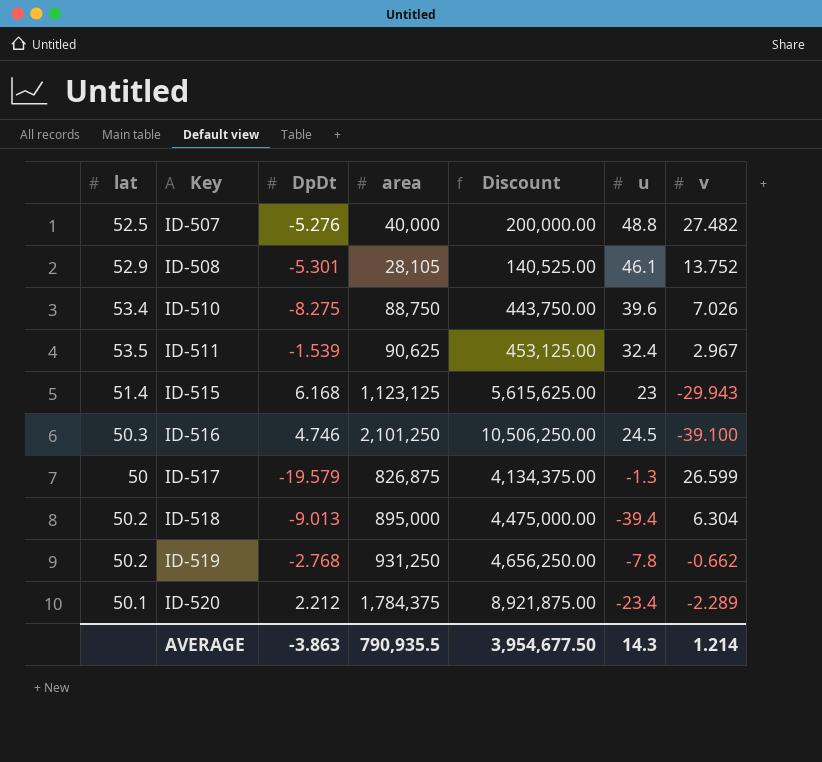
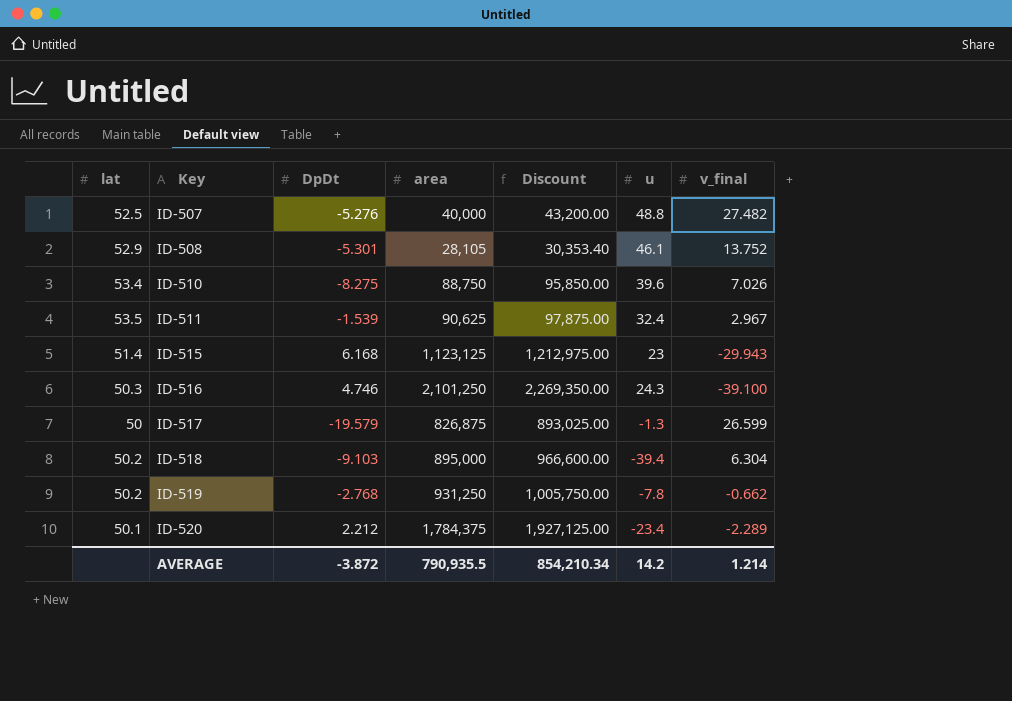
column Discount | formula: [area] * 5 -> [area] * 1.08
column name: v -> v_final
ID-516 | u: 24.5 -> 24.3
ID-518 | DpDt: -9.013 -> -9.103
AVERAGE | DpDt: -3.863 -> -3.872
AVERAGE | Discount: 3,954,677.50 -> 854,210.34
AVERAGE | u: 14.3 -> 14.2

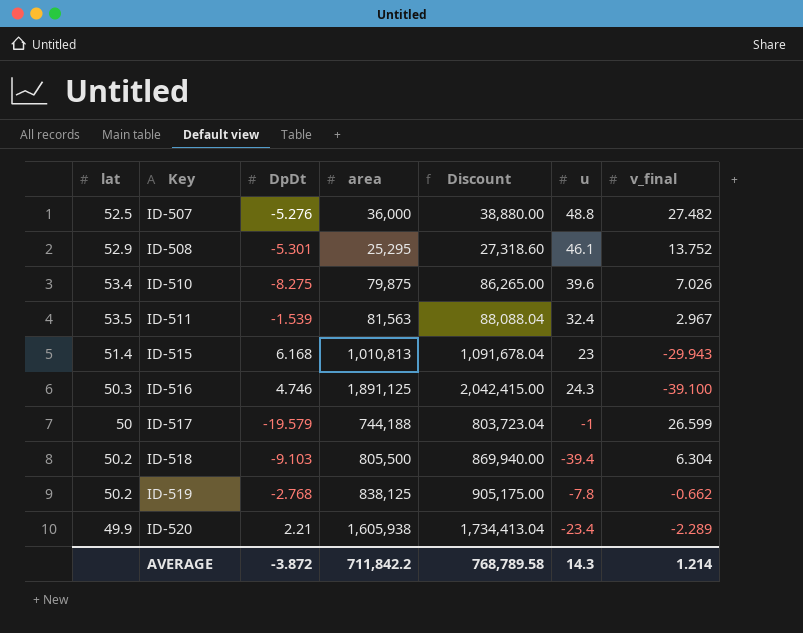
ID-507 | area: 40,000 -> 36,000
ID-507 | Discount: 43,200.00 -> 38,880.00
ID-508 | area: 28,105 -> 25,295
ID-508 | Discount: 30,353.40 -> 27,318.60
ID-510 | area: 88,750 -> 79,875
ID-510 | Discount: 95,850.00 -> 86,265.00
ID-511 | area: 90,625 -> 81,563
ID-511 | Discount: 97,875.00 -> 88,088.04
ID-515 | area: 1,123,125 -> 1,010,813
ID-515 | Discount: 1,212,975.00 -> 1,091,678.04
ID-516 | area: 2,101,250 -> 1,891,125
ID-516 | Discount: 2,269,350.00 -> 2,042,415.00
ID-517 | area: 826,875 -> 744,188
ID-517 | Discount: 893,025.00 -> 803,723.04
ID-517 | u: -1.3 -> -1
ID-518 | area: 895,000 -> 805,500
ID-518 | Discount: 966,600.00 -> 869,940.00
ID-519 | area: 931,250 -> 838,125
ID-519 | Discount: 1,005,750.00 -> 905,175.00
ID-520 | lat: 50.1 -> 49.9
ID-520 | DpDt: 2.212 -> 2.21
ID-520 | area: 1,784,375 -> 1,605,938
ID-520 | Discount: 1,927,125.00 -> 1,734,413.04
AVERAGE | area: 790,935.5 -> 711,842.2
AVERAGE | Discount: 854,210.34 -> 768,789.58
AVERAGE | u: 14.2 -> 14.3

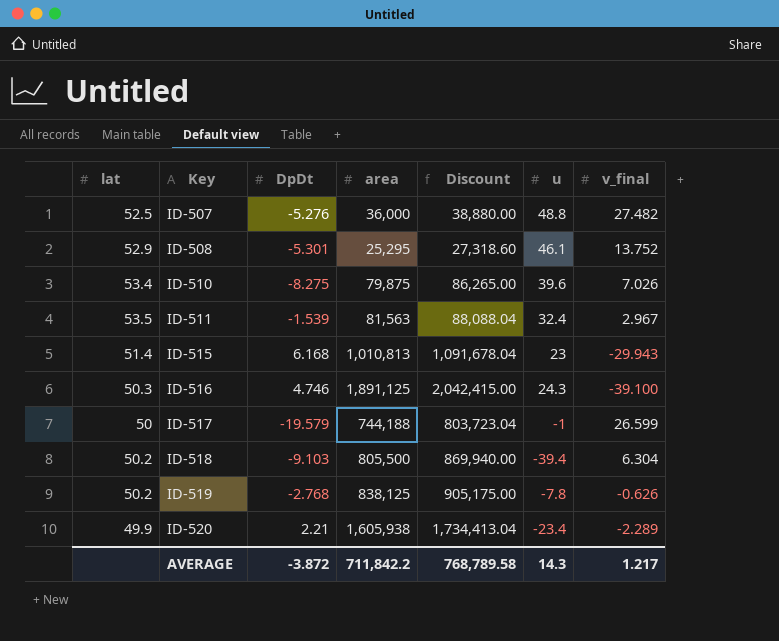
ID-519 | v_final: -0.662 -> -0.626
AVERAGE | v_final: 1.214 -> 1.217

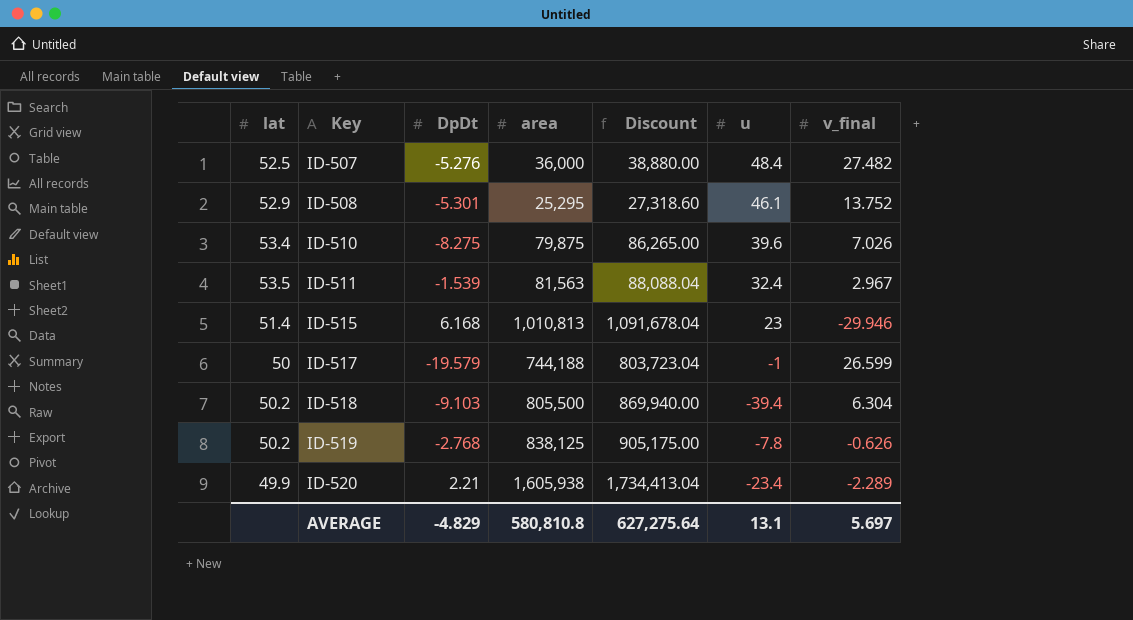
row ID-516: 50.3 | 4.746 | 1,891,125 | 2,042,415.00 | 24.3 | -39.100 -> none
ID-507 | u: 48.8 -> 48.4
ID-515 | v_final: -29.943 -> -29.946
AVERAGE | DpDt: -3.872 -> -4.829
AVERAGE | area: 711,842.2 -> 580,810.8
AVERAGE | Discount: 768,789.58 -> 627,275.64
AVERAGE | u: 14.3 -> 13.1
AVERAGE | v_final: 1.217 -> 5.697

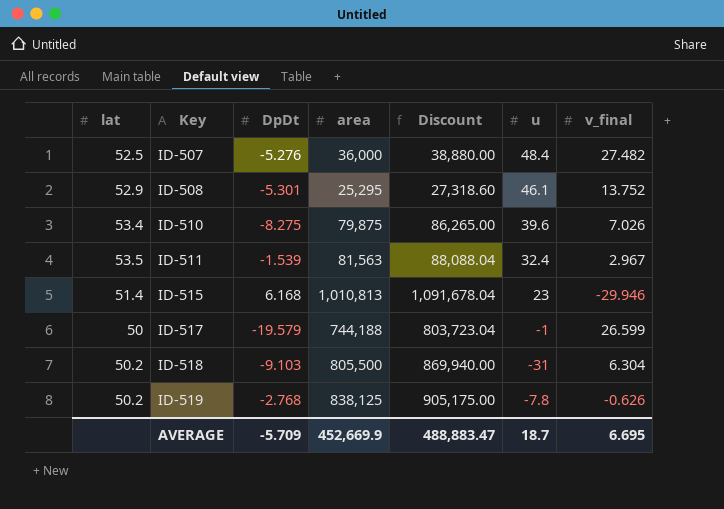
row ID-520: 49.9 | 2.21 | 1,605,938 | 1,734,413.04 | -23.4 | -2.289 -> none
ID-518 | u: -39.4 -> -31
AVERAGE | DpDt: -4.829 -> -5.709
AVERAGE | area: 580,810.8 -> 452,669.9
AVERAGE | Discount: 627,275.64 -> 488,883.47
AVERAGE | u: 13.1 -> 18.7
AVERAGE | v_final: 5.697 -> 6.695

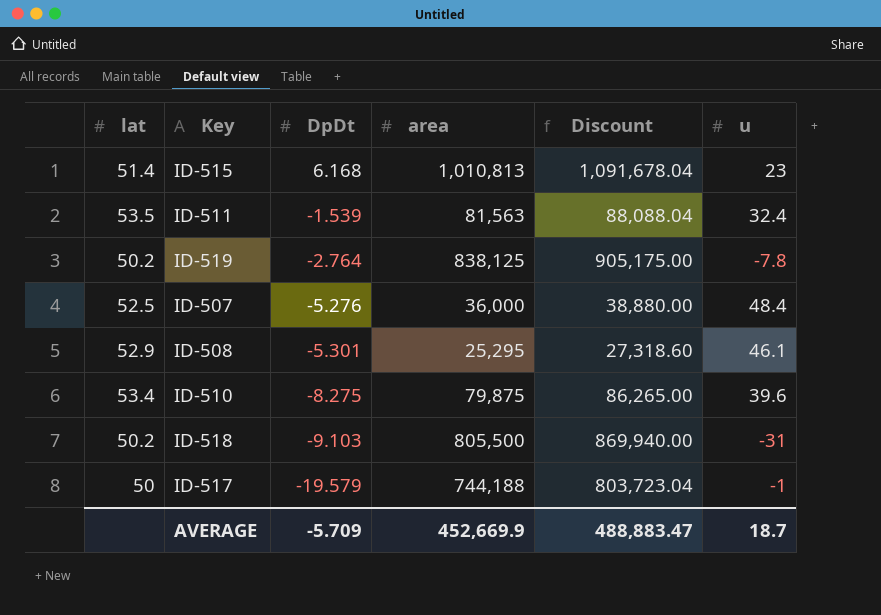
row order: Key ascending -> DpDt descending
column v_final | position: 7 -> none
ID-519 | DpDt: -2.768 -> -2.764

